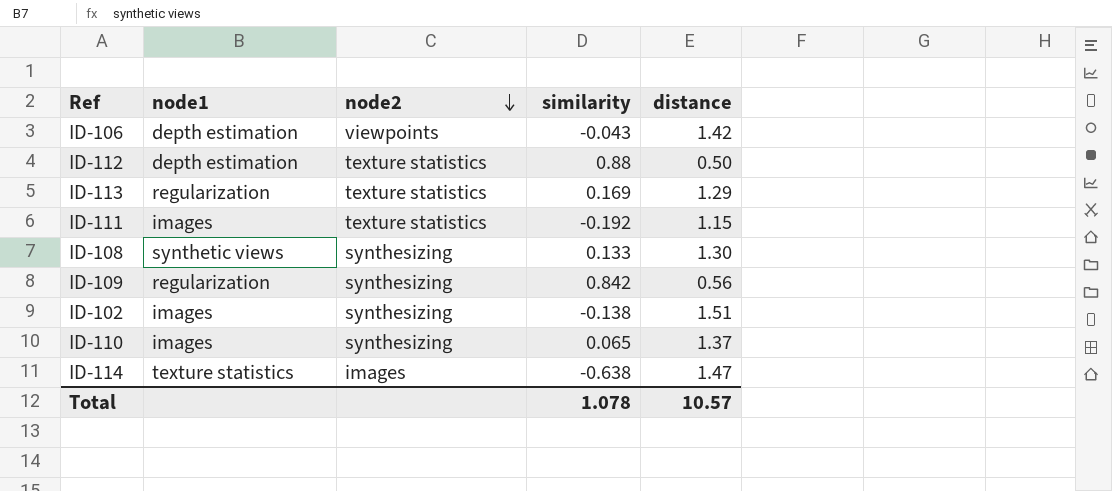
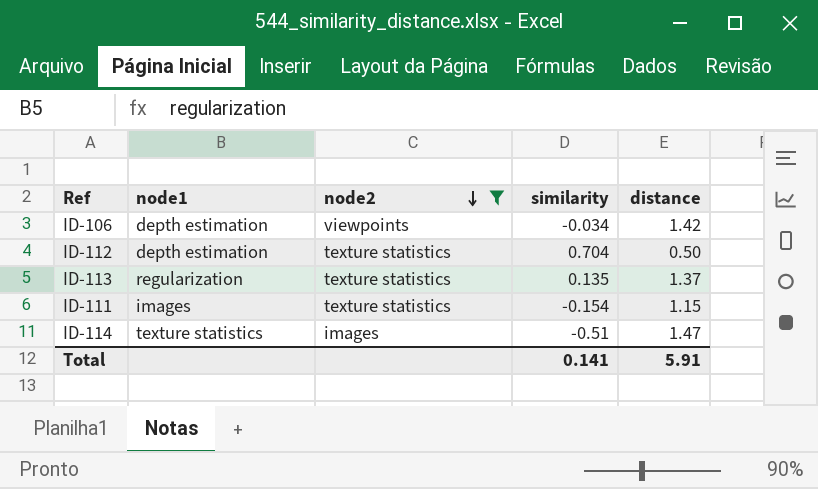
filter: none -> node2 != synthesizing
ID-106 | similarity: -0.043 -> -0.034
ID-112 | similarity: 0.88 -> 0.704
ID-113 | similarity: 0.169 -> 0.135
ID-113 | distance: 1.29 -> 1.37
ID-111 | similarity: -0.192 -> -0.154
ID-114 | similarity: -0.638 -> -0.51
Total | similarity: 1.078 -> 0.141
Total | distance: 10.57 -> 5.91

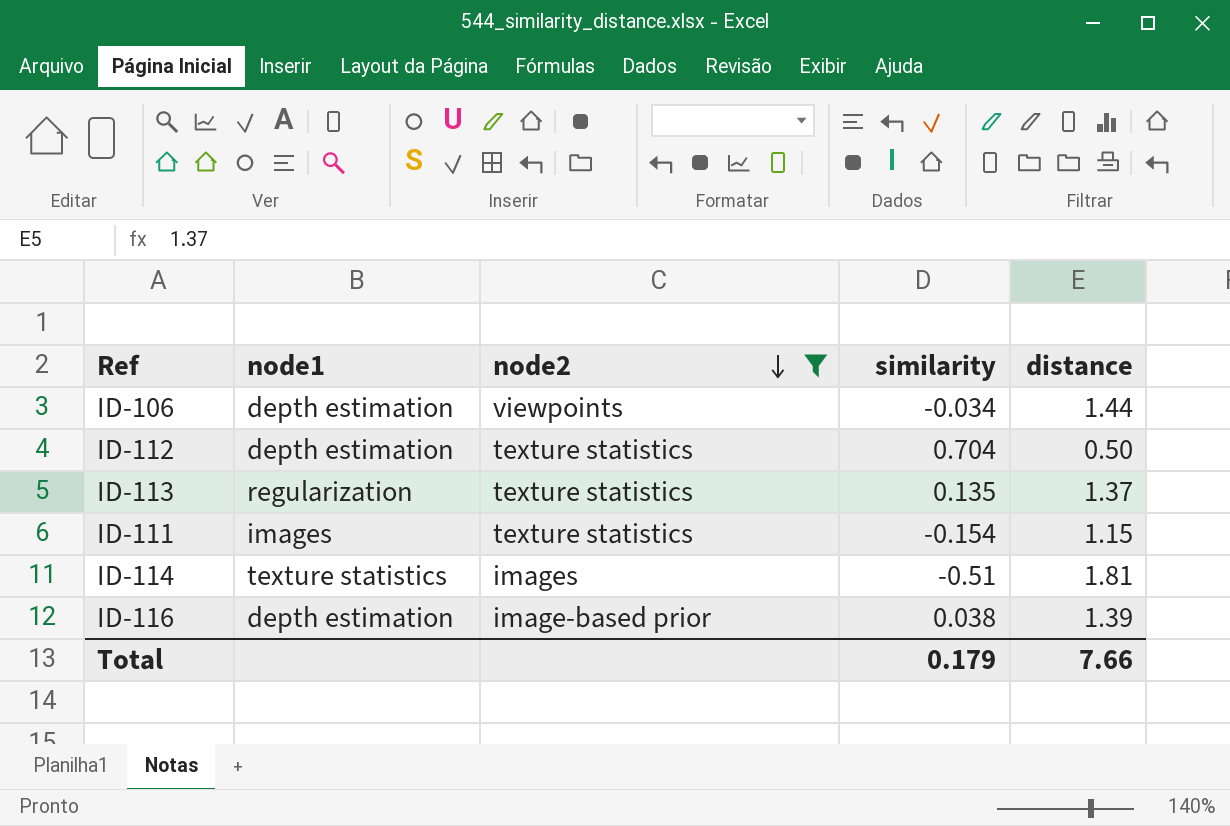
ID-106 | distance: 1.42 -> 1.44
ID-114 | distance: 1.47 -> 1.81
row ID-116: none -> depth estimation | image-based prior | 0.038 | 1.39
Total | similarity: 0.141 -> 0.179
Total | distance: 5.91 -> 7.66

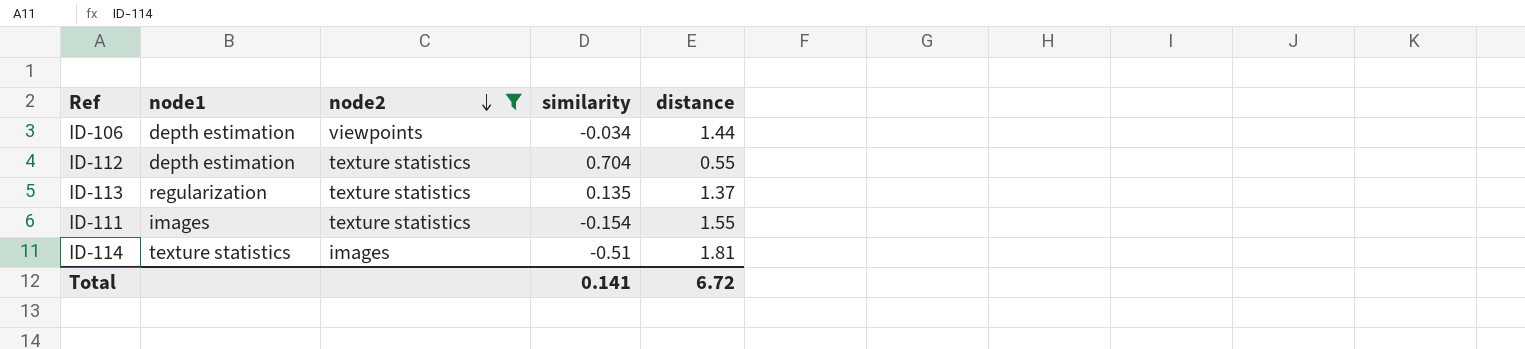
row ID-116: depth estimation | image-based prior | 0.038 | 1.39 -> none
ID-112 | distance: 0.50 -> 0.55
ID-111 | distance: 1.15 -> 1.55
Total | similarity: 0.179 -> 0.141
Total | distance: 7.66 -> 6.72

